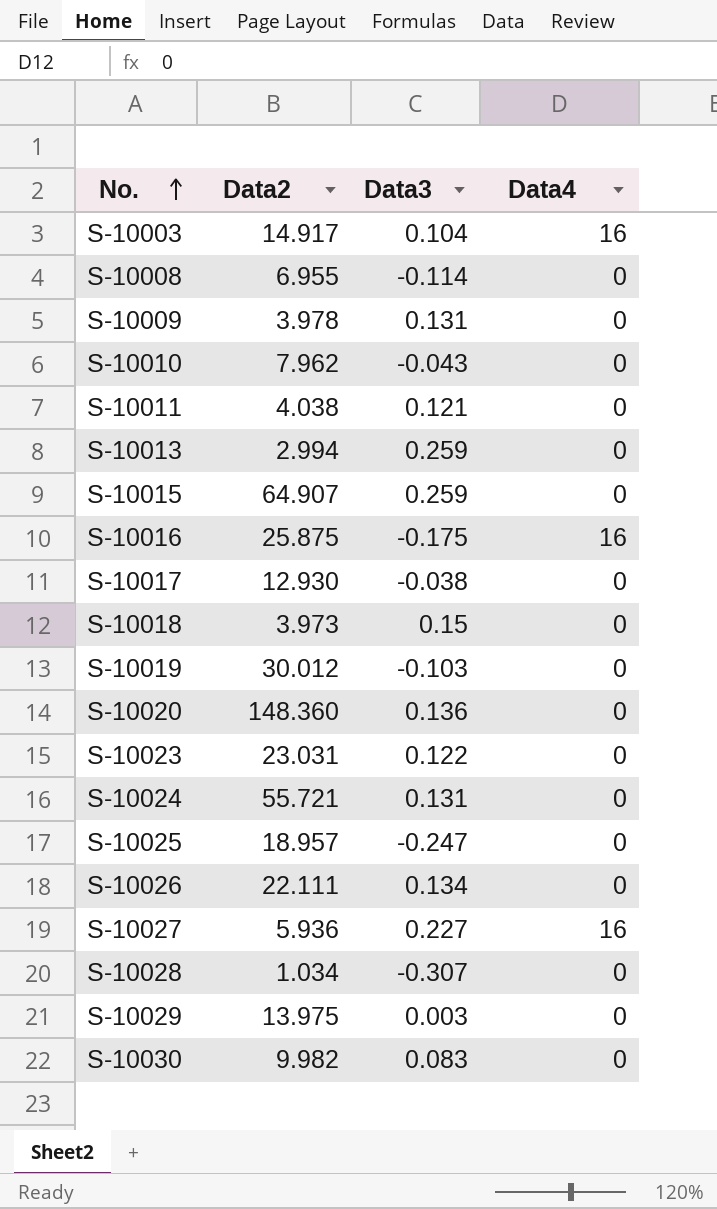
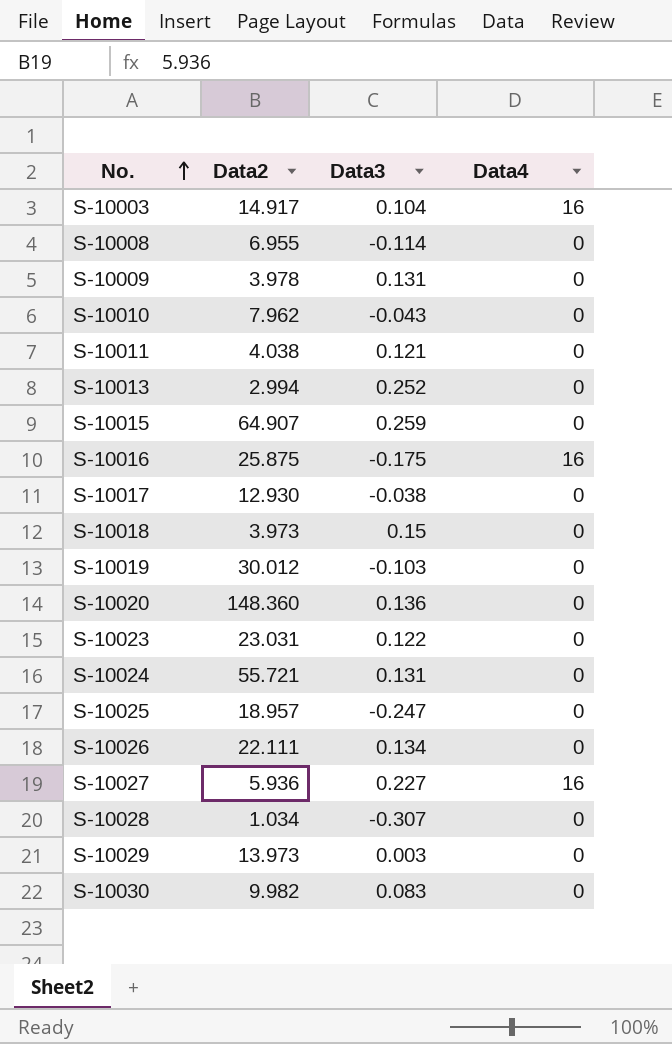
S-10013 | Data3: 0.259 -> 0.252
S-10029 | Data2: 13.975 -> 13.973

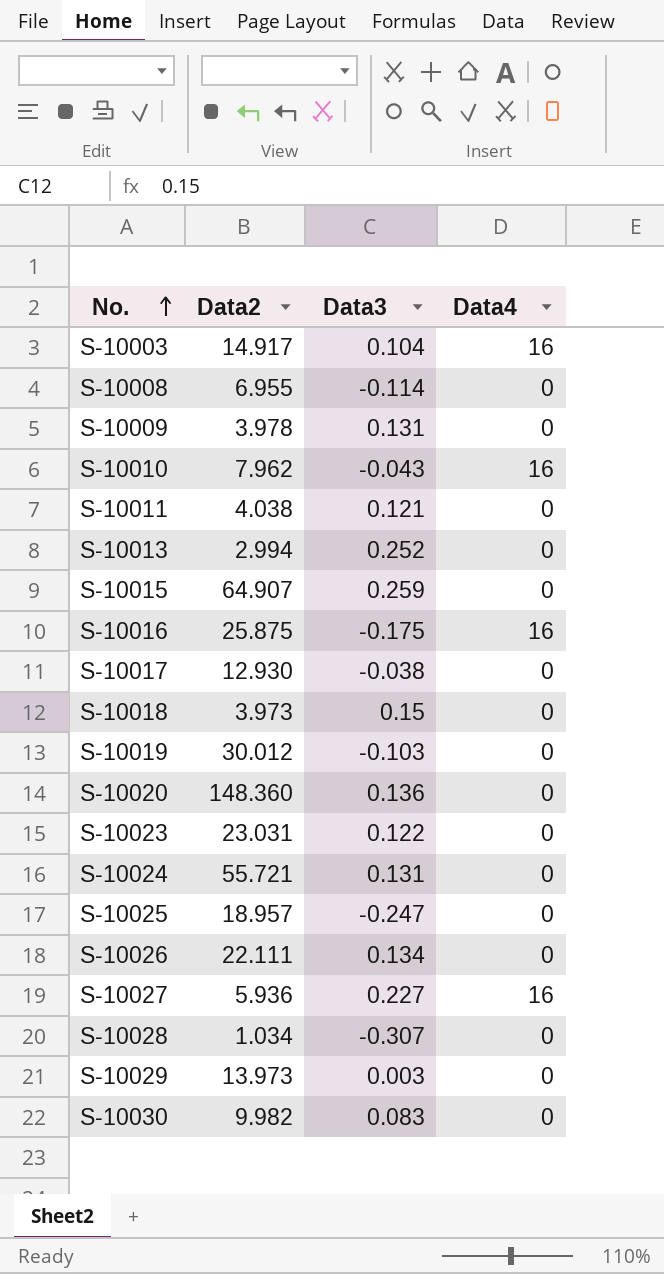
S-10010 | Data4: 0 -> 16

